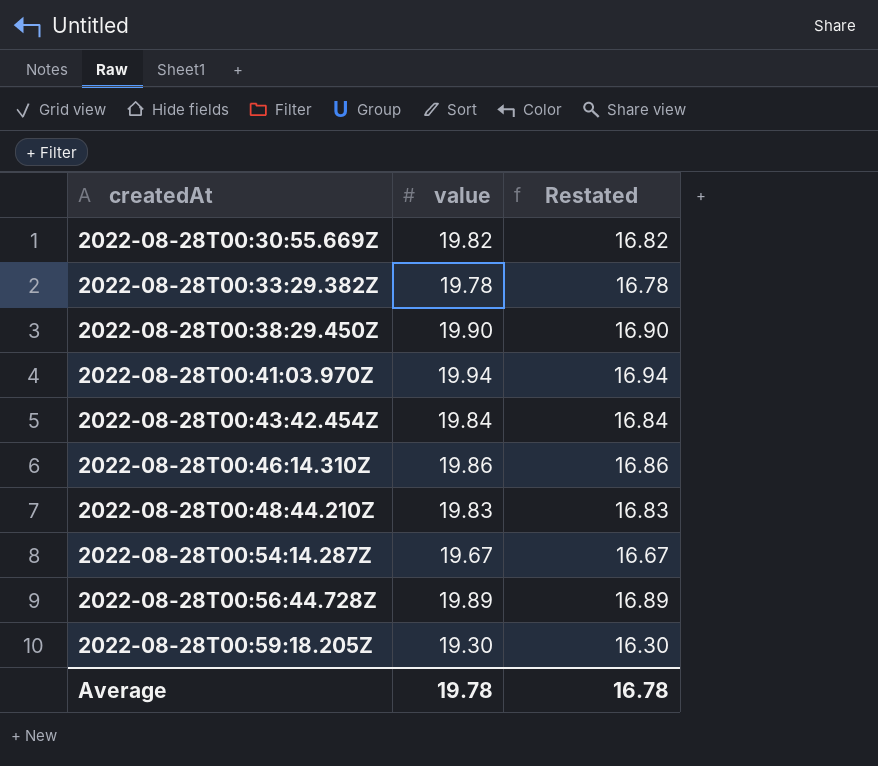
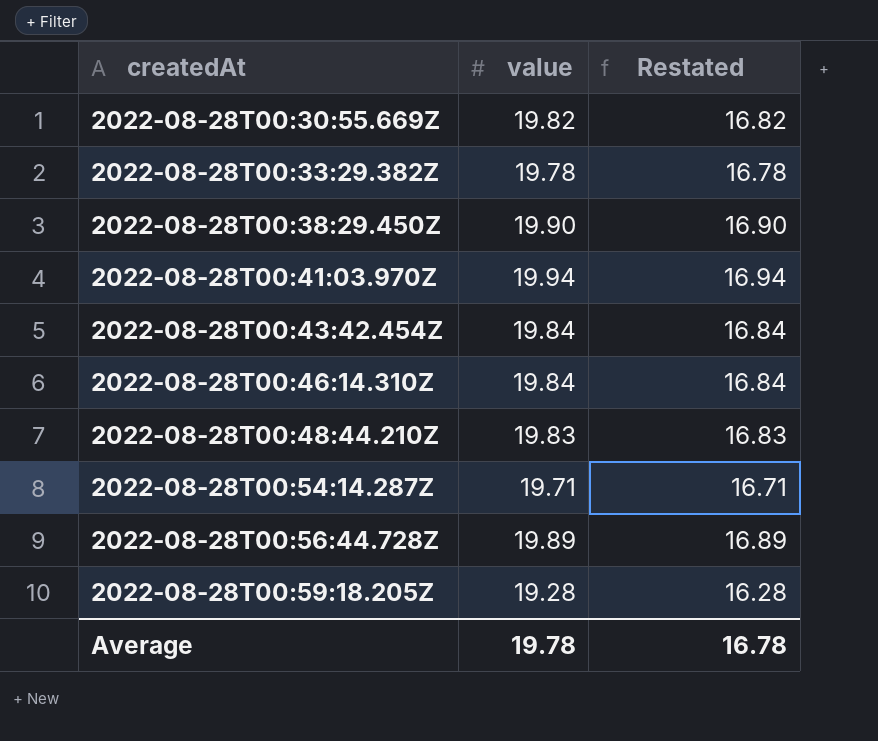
2022-08-28T00:46:14.310Z | value: 19.86 -> 19.84
2022-08-28T00:46:14.310Z | Restated: 16.86 -> 16.84
2022-08-28T00:54:14.287Z | value: 19.67 -> 19.71
2022-08-28T00:54:14.287Z | Restated: 16.67 -> 16.71
2022-08-28T00:59:18.205Z | value: 19.30 -> 19.28
2022-08-28T00:59:18.205Z | Restated: 16.30 -> 16.28

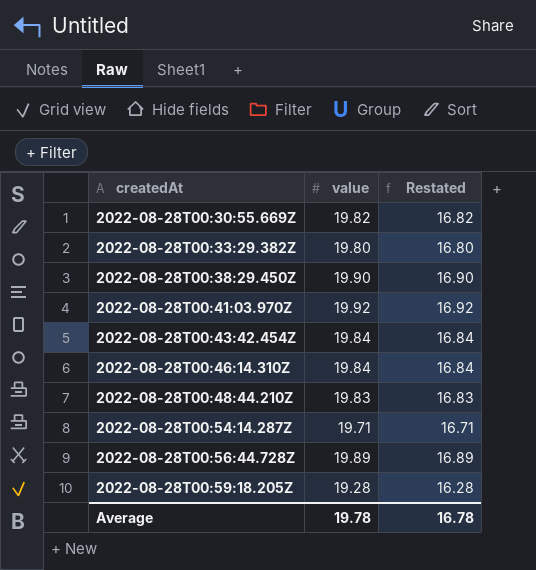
2022-08-28T00:33:29.382Z | value: 19.78 -> 19.80
2022-08-28T00:33:29.382Z | Restated: 16.78 -> 16.80
2022-08-28T00:41:03.970Z | value: 19.94 -> 19.92
2022-08-28T00:41:03.970Z | Restated: 16.94 -> 16.92

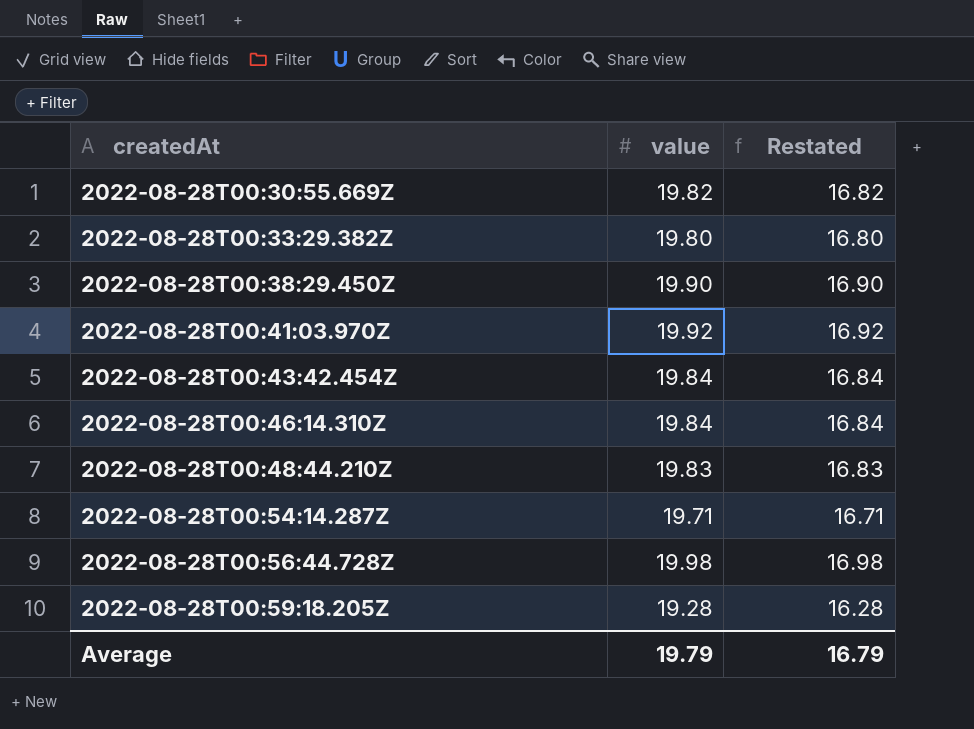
2022-08-28T00:56:44.728Z | value: 19.89 -> 19.98
2022-08-28T00:56:44.728Z | Restated: 16.89 -> 16.98
Average | value: 19.78 -> 19.79
Average | Restated: 16.78 -> 16.79

